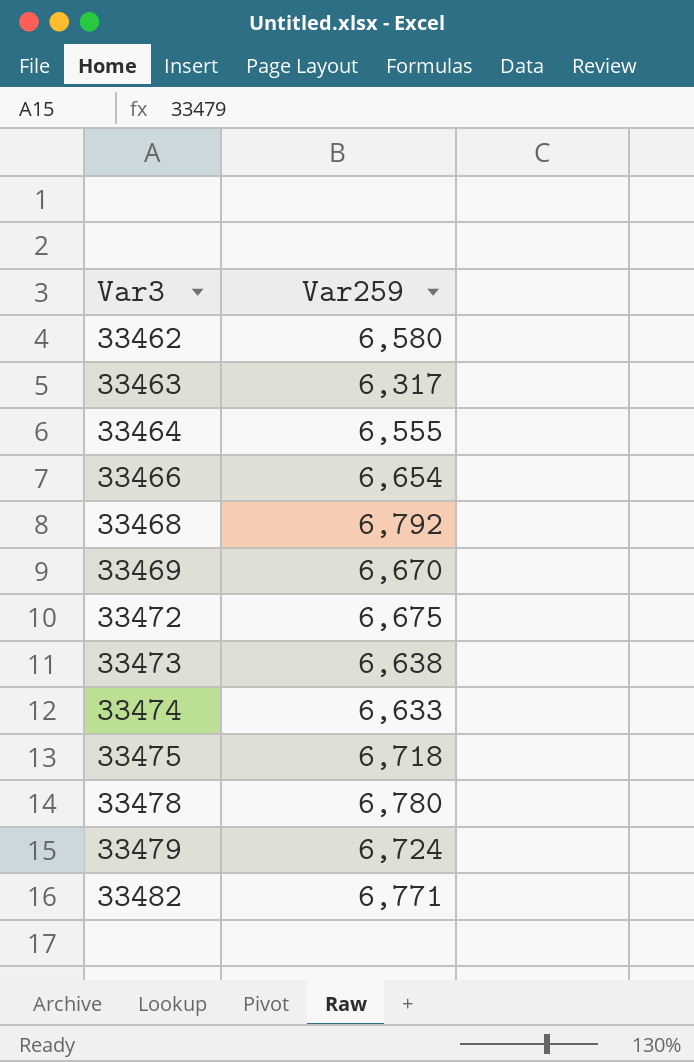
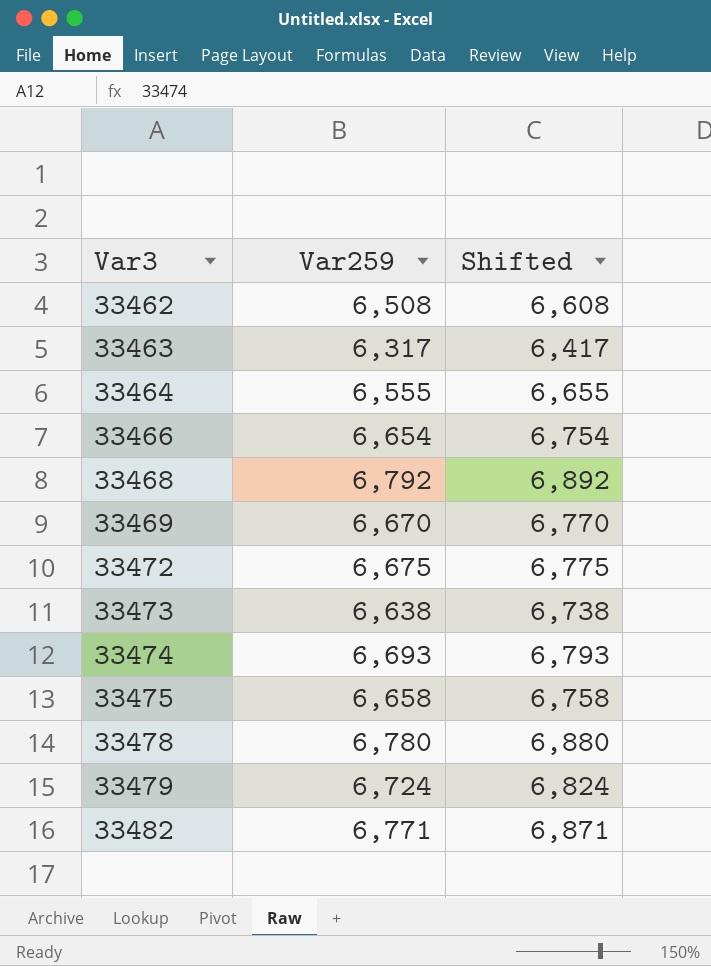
column Shifted | formula: none -> [Var259] + 100
33462 | Var259: 6,580 -> 6,508
33474 | Var259: 6,633 -> 6,693
33475 | Var259: 6,718 -> 6,658

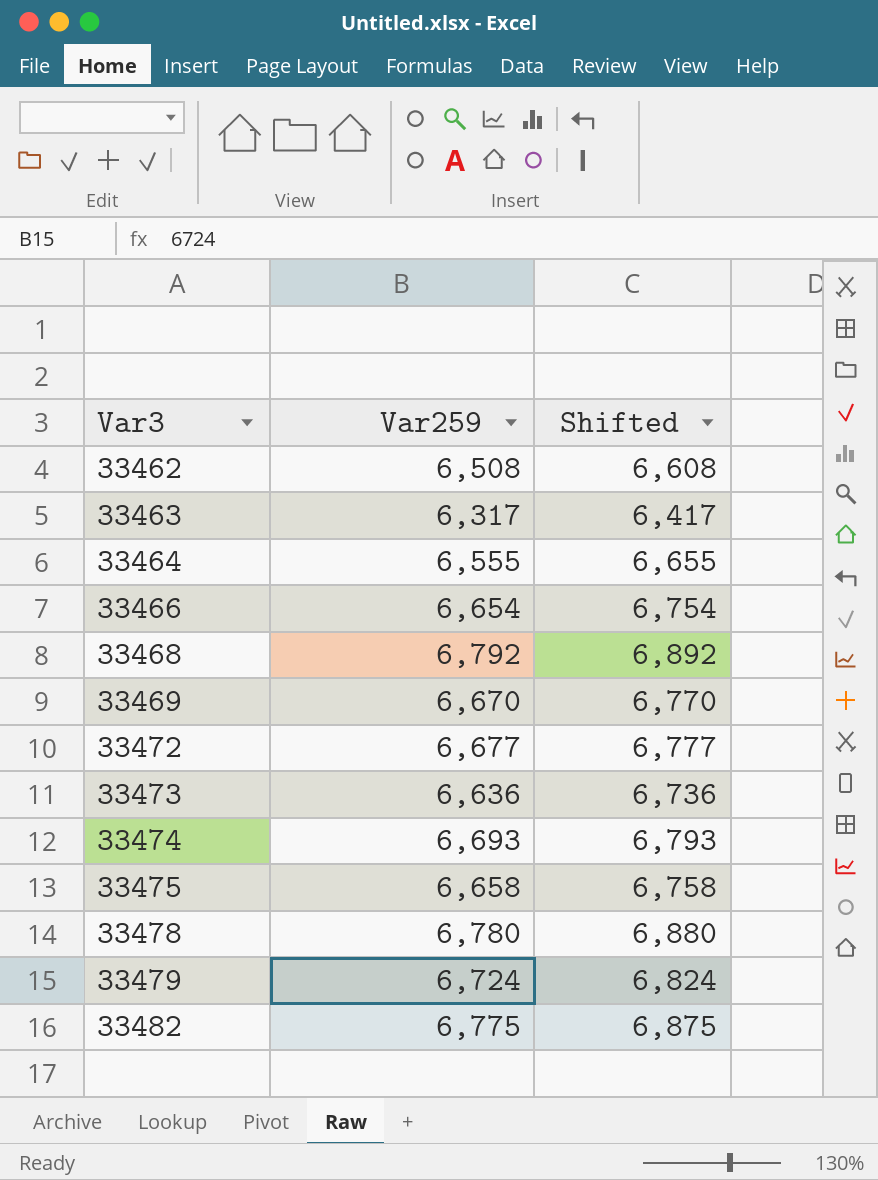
33472 | Var259: 6,675 -> 6,677
33472 | Shifted: 6,775 -> 6,777
33473 | Var259: 6,638 -> 6,636
33473 | Shifted: 6,738 -> 6,736
33482 | Var259: 6,771 -> 6,775
33482 | Shifted: 6,871 -> 6,875

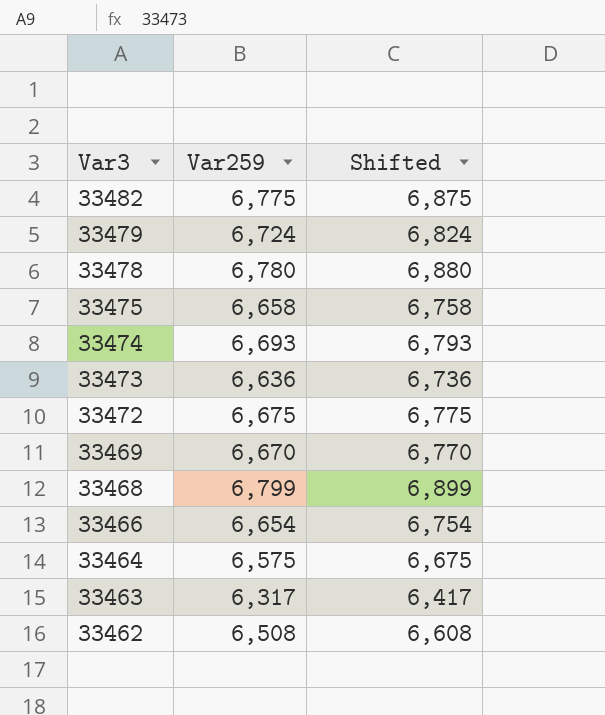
row order: Var3 ascending -> Var3 descending
33472 | Var259: 6,677 -> 6,675
33472 | Shifted: 6,777 -> 6,775
33468 | Var259: 6,792 -> 6,799
33468 | Shifted: 6,892 -> 6,899
33464 | Var259: 6,555 -> 6,575
33464 | Shifted: 6,655 -> 6,675

